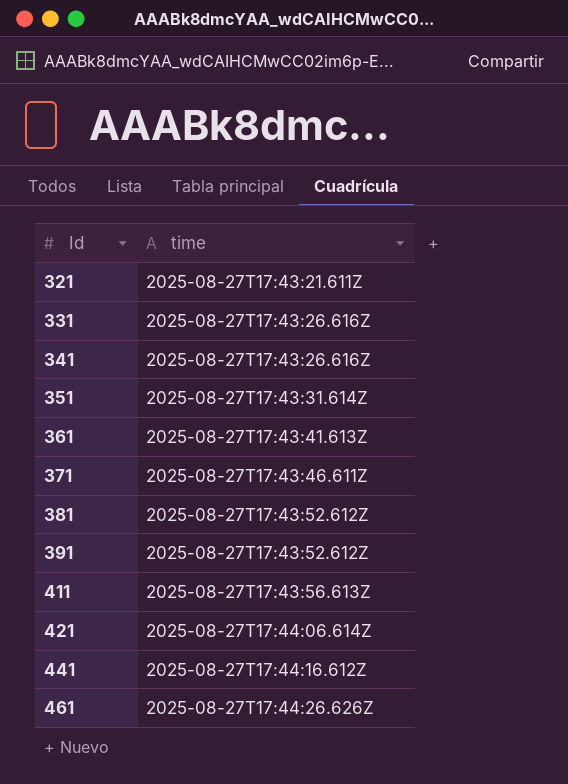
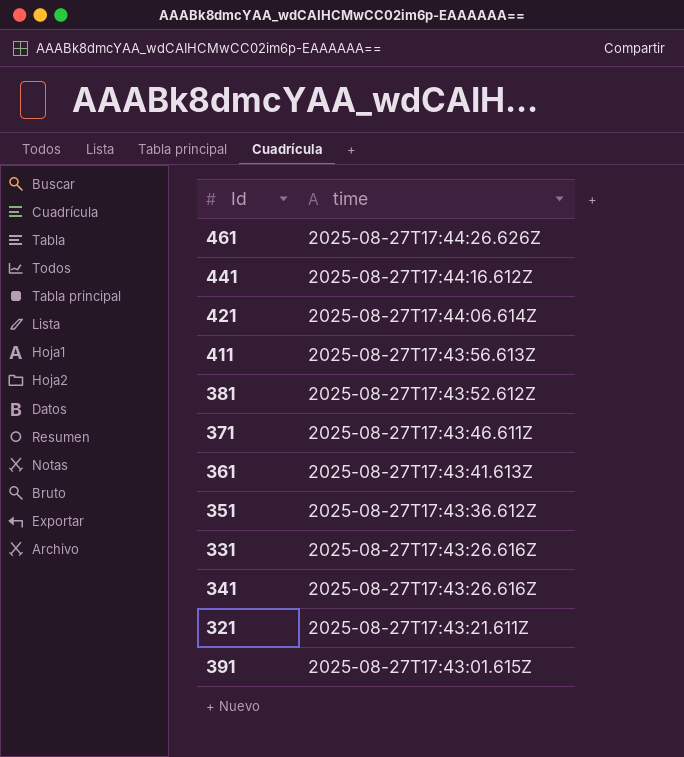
row order: Id ascending -> time descending
351 | time: 2025-08-27T17:43:31.614Z -> 2025-08-27T17:43:36.612Z
391 | time: 2025-08-27T17:43:52.612Z -> 2025-08-27T17:43:01.615Z

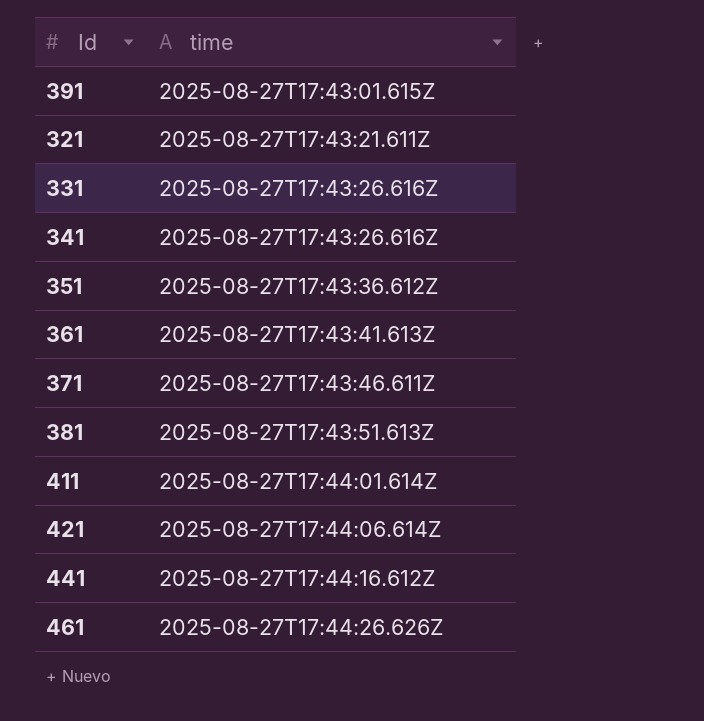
row order: time descending -> time ascending
381 | time: 2025-08-27T17:43:52.612Z -> 2025-08-27T17:43:51.613Z
411 | time: 2025-08-27T17:43:56.613Z -> 2025-08-27T17:44:01.614Z

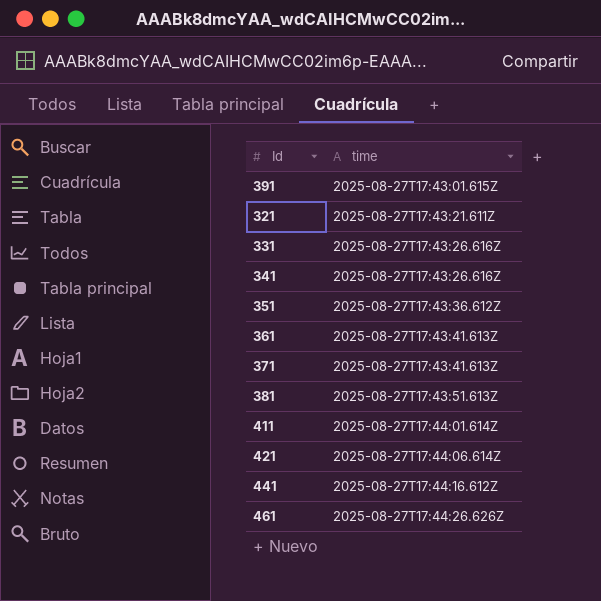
371 | time: 2025-08-27T17:43:46.611Z -> 2025-08-27T17:43:41.613Z

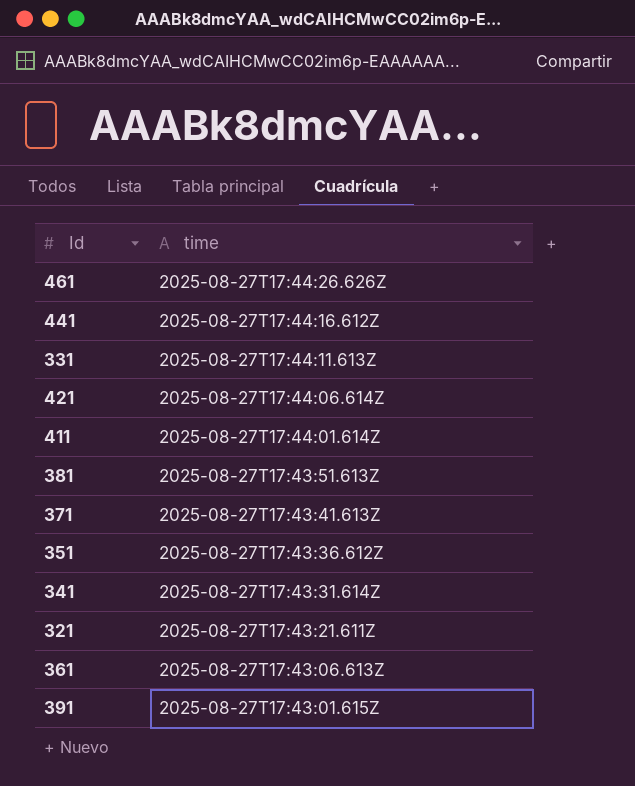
row order: time ascending -> time descending
331 | time: 2025-08-27T17:43:26.616Z -> 2025-08-27T17:44:11.613Z
341 | time: 2025-08-27T17:43:26.616Z -> 2025-08-27T17:43:31.614Z
361 | time: 2025-08-27T17:43:41.613Z -> 2025-08-27T17:43:06.613Z

